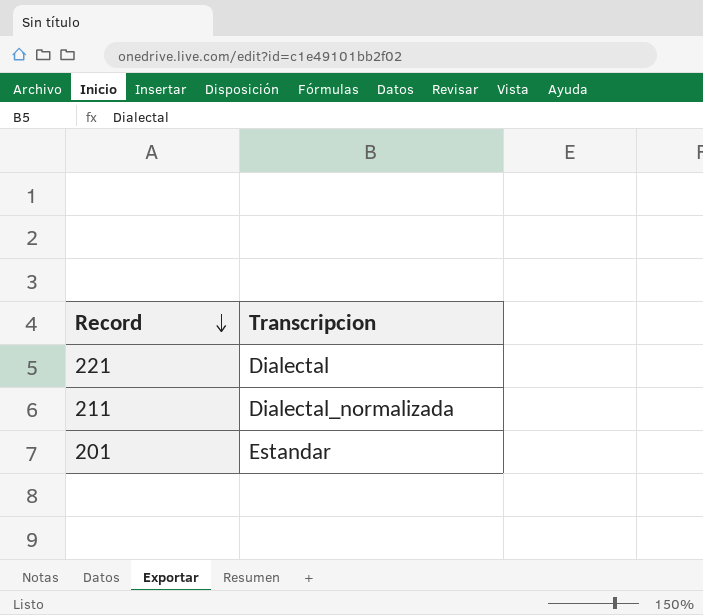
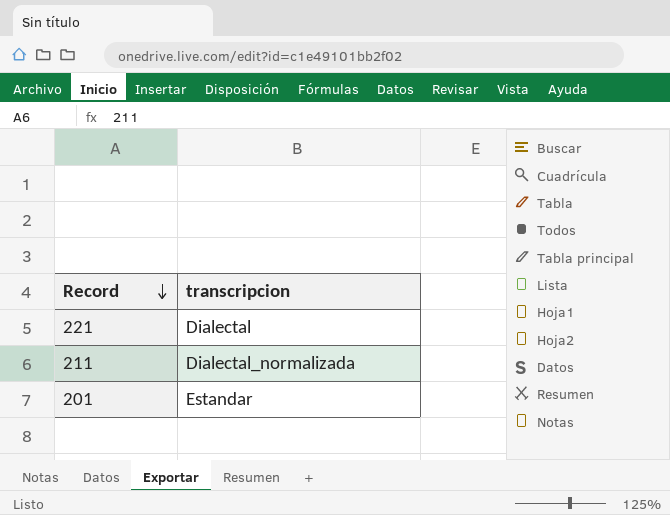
column name: Transcripcion -> transcripcion

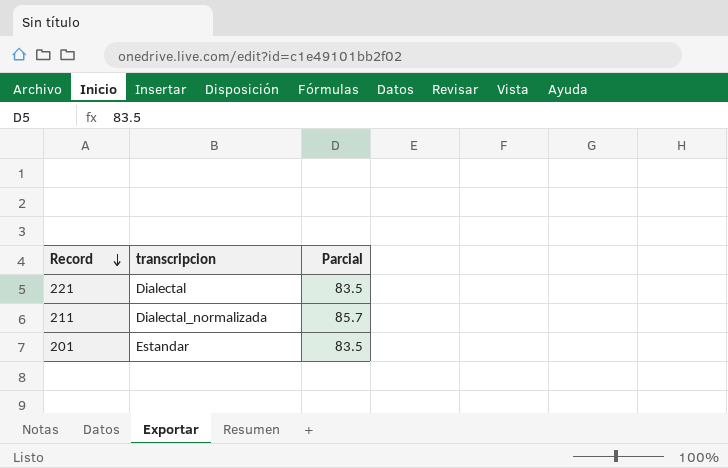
column Parcial | position: none -> 3

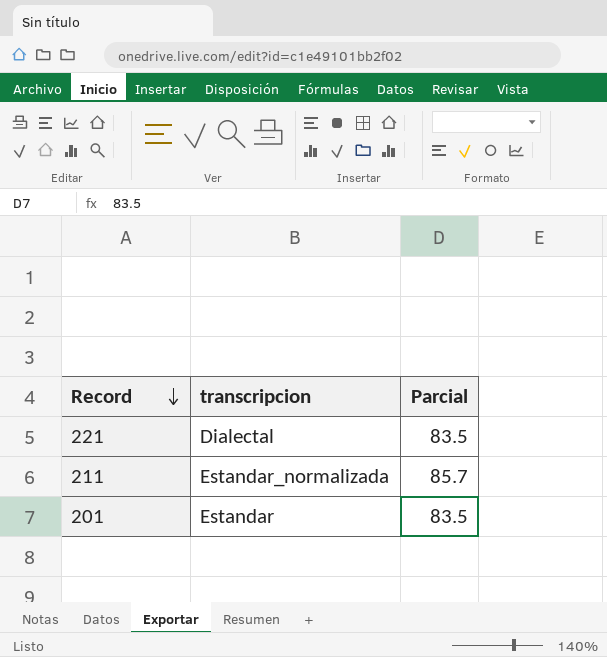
211 | transcripcion: Dialectal_normalizada -> Estandar_normalizada

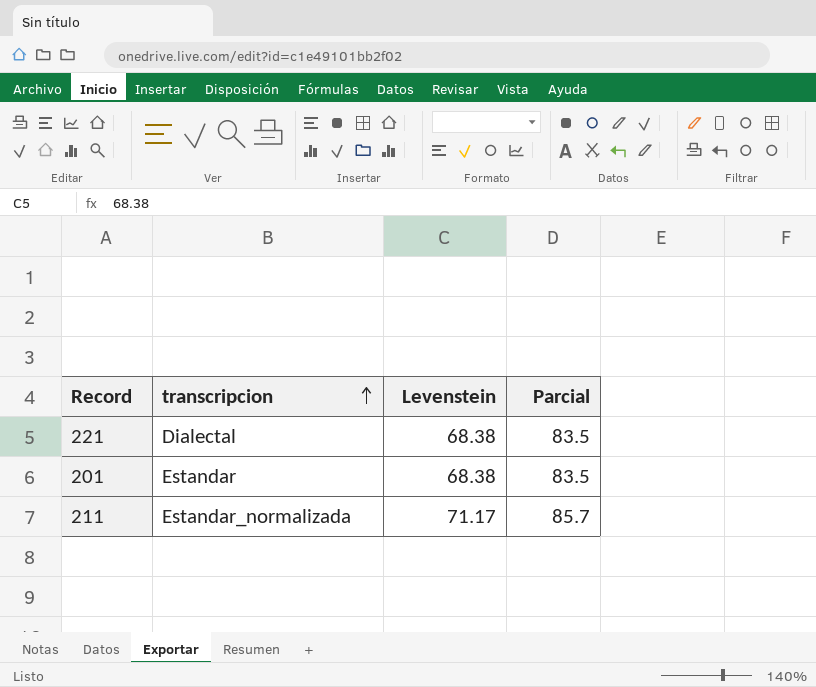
row order: Record descending -> transcripcion ascending
column Levenstein | position: none -> 3

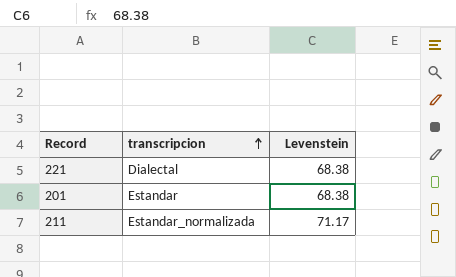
column Parcial | position: 4 -> none

